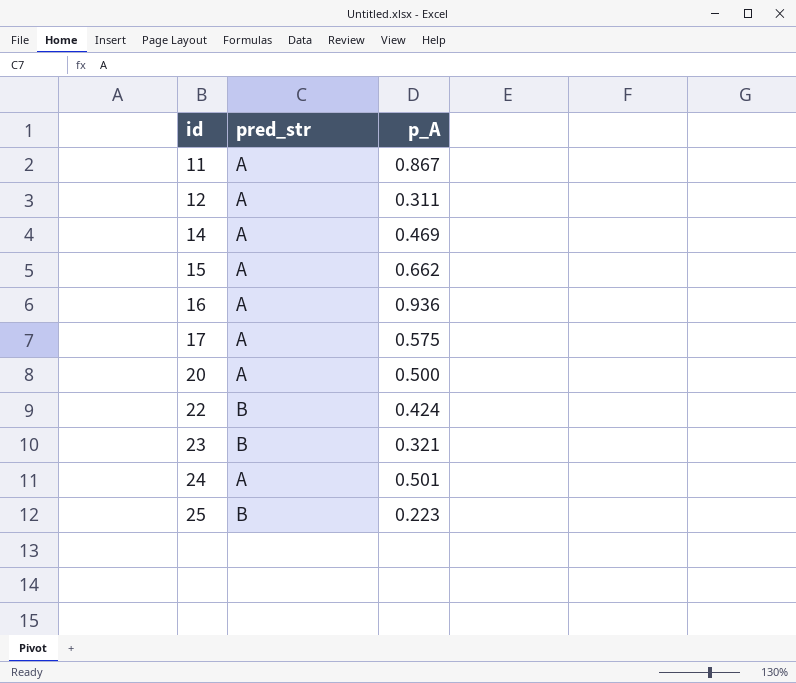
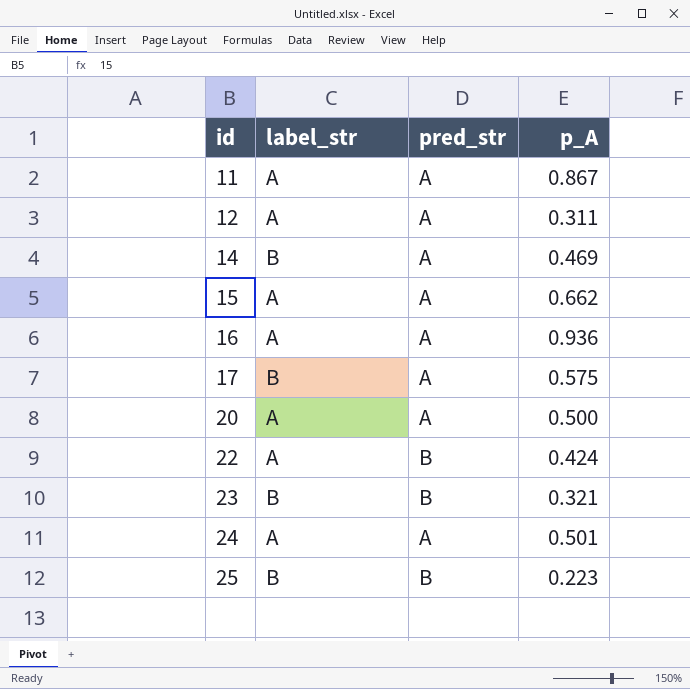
column label_str | position: none -> 2

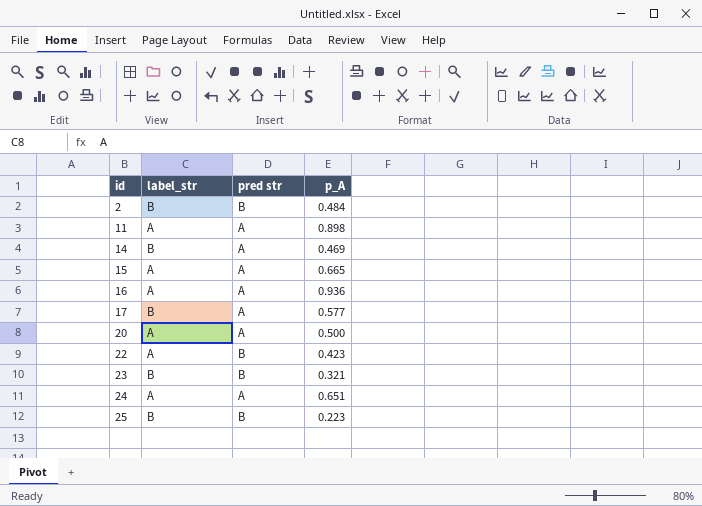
column name: pred_str -> pred str
row 12: A | A | 0.311 -> none
row 2: none -> B | B | 0.484
11 | p_A: 0.867 -> 0.898
15 | p_A: 0.662 -> 0.665
17 | p_A: 0.575 -> 0.577
22 | p_A: 0.424 -> 0.423
24 | p_A: 0.501 -> 0.651

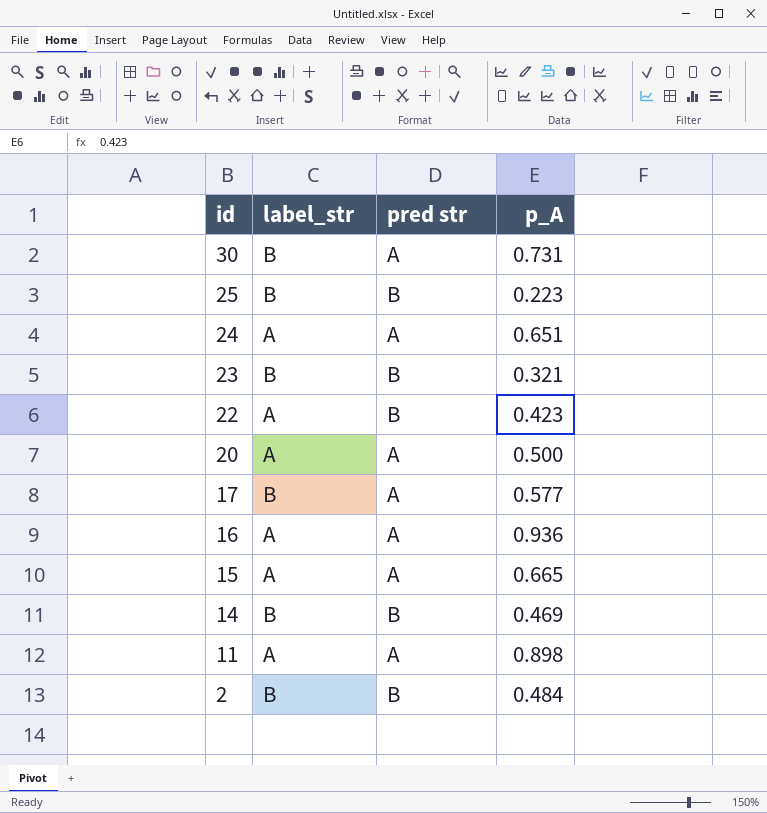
row order: id ascending -> id descending
row 30: none -> B | A | 0.731
14 | pred str: A -> B

